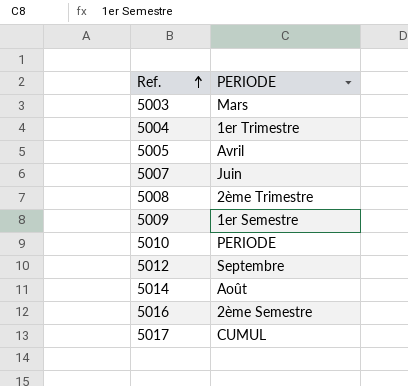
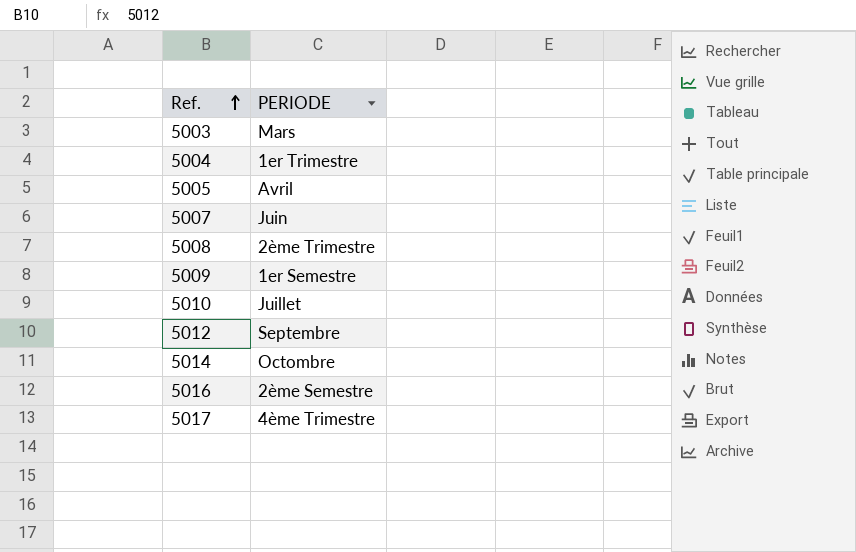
5010 | PERIODE: PERIODE -> Juillet
5014 | PERIODE: Août -> Octombre
5017 | PERIODE: CUMUL -> 4ème Trimestre

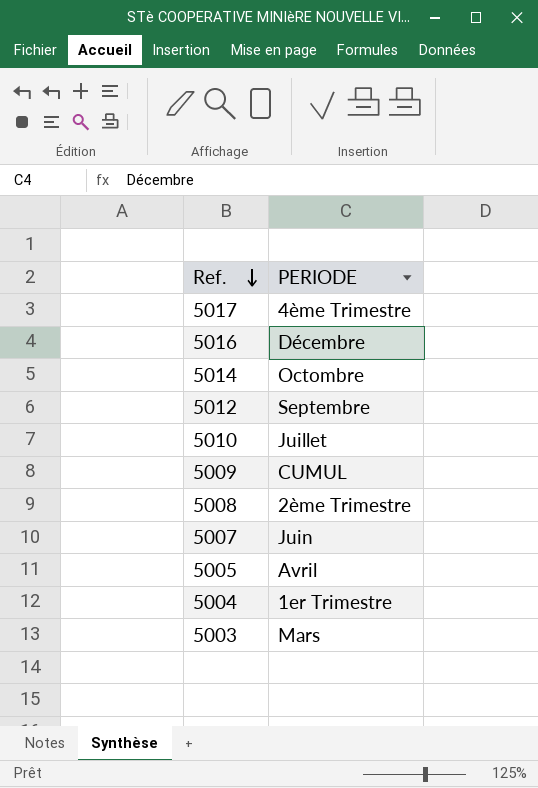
row order: Ref. ascending -> Ref. descending
5016 | PERIODE: 2ème Semestre -> Décembre
5009 | PERIODE: 1er Semestre -> CUMUL

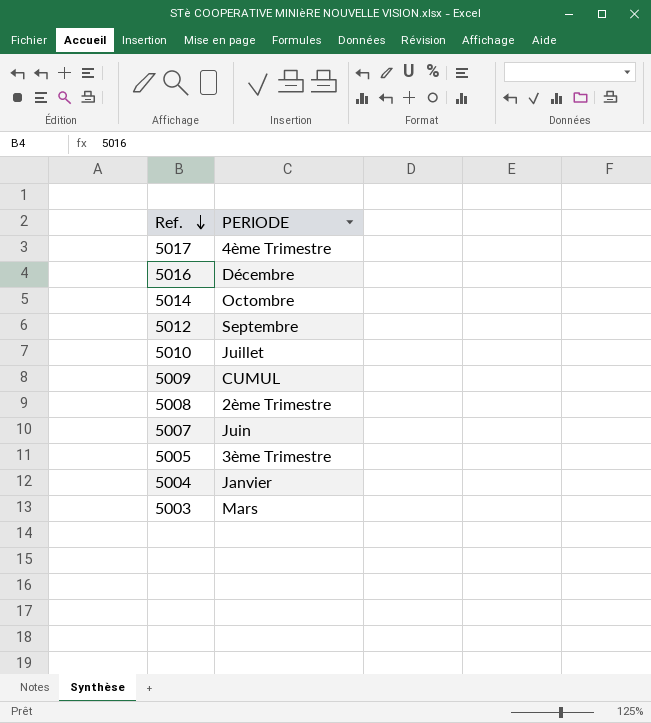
5005 | PERIODE: Avril -> 3ème Trimestre
5004 | PERIODE: 1er Trimestre -> Janvier

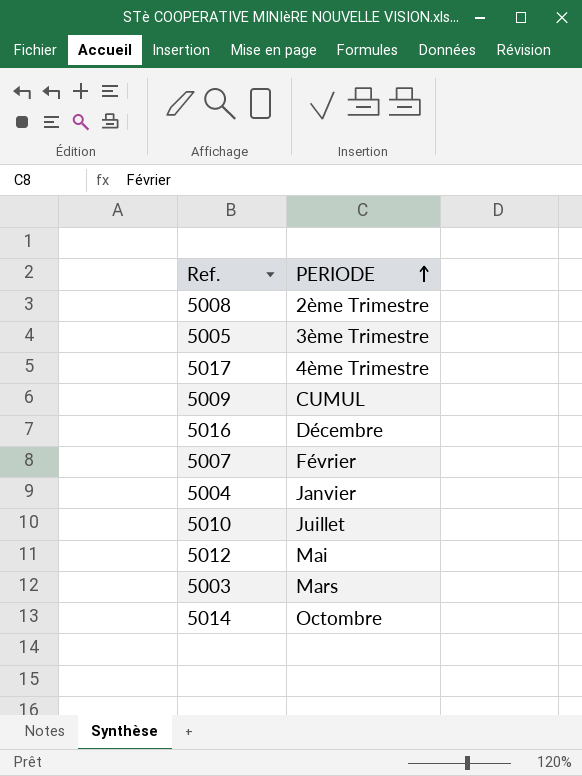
row order: Ref. descending -> PERIODE ascending
5007 | PERIODE: Juin -> Février
5012 | PERIODE: Septembre -> Mai

